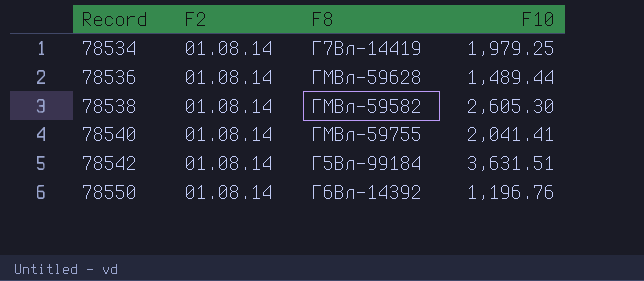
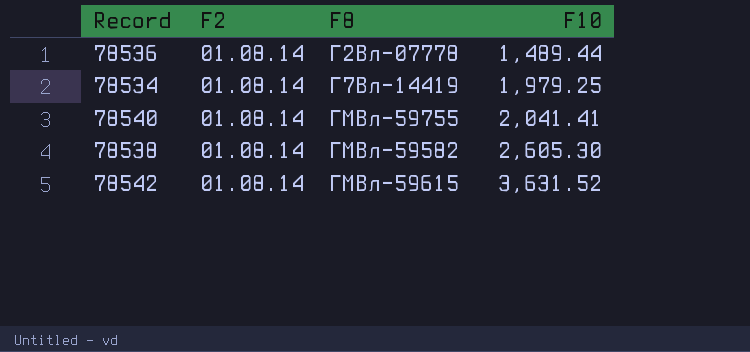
row order: Record ascending -> F10 ascending
row 78550: 01.08.14 | Г6Вл-14392 | 1,196.76 -> none
78536 | F8: ГМВл-59628 -> Г2Вл-07778
78542 | F8: Г5Вл-99184 -> ГМВл-59615
78542 | F10: 3,631.51 -> 3,631.52

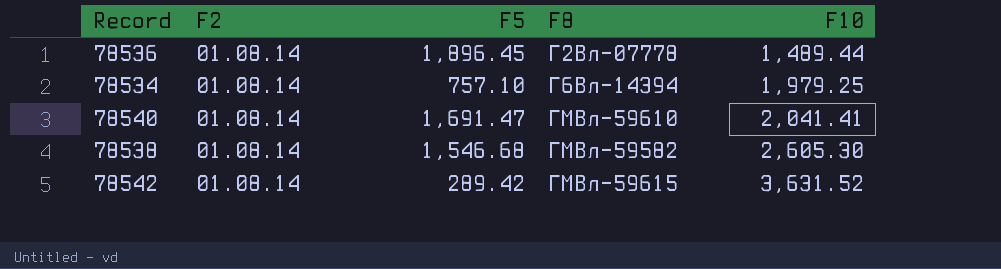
column F5 | position: none -> 3
78534 | F8: Г7Вл-14419 -> Г6Вл-14394
78540 | F8: ГМВл-59755 -> ГМВл-59610

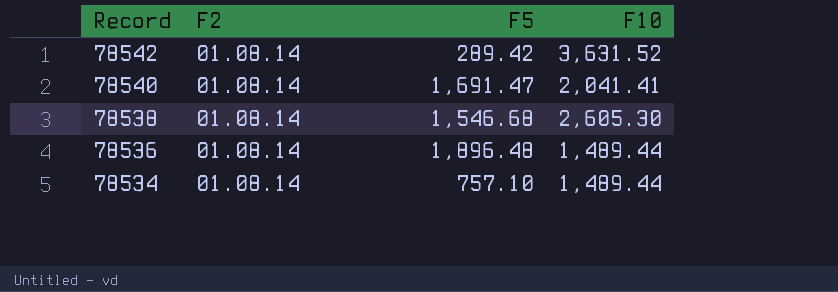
row order: F10 ascending -> Record descending
column F8 | position: 4 -> none
78536 | F5: 1,896.45 -> 1,896.48
78534 | F10: 1,979.25 -> 1,489.44

